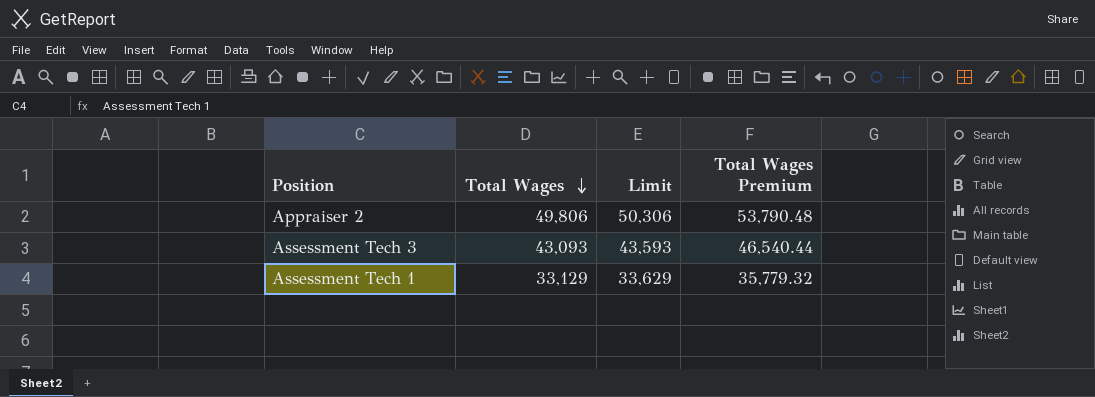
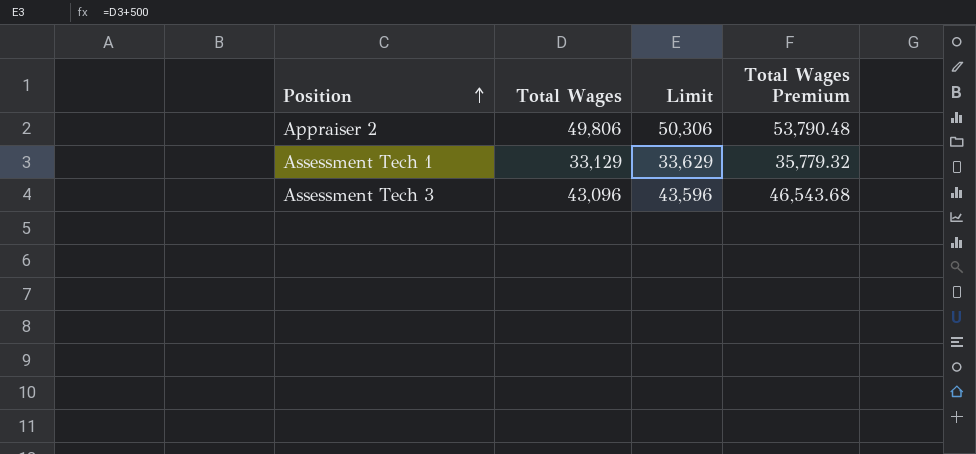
row order: Total Wages descending -> Position ascending
Assessment Tech 3 | Total Wages: 43,093 -> 43,096
Assessment Tech 3 | Limit: 43,593 -> 43,596
Assessment Tech 3 | Total Wages Premium: 46,540.44 -> 46,543.68

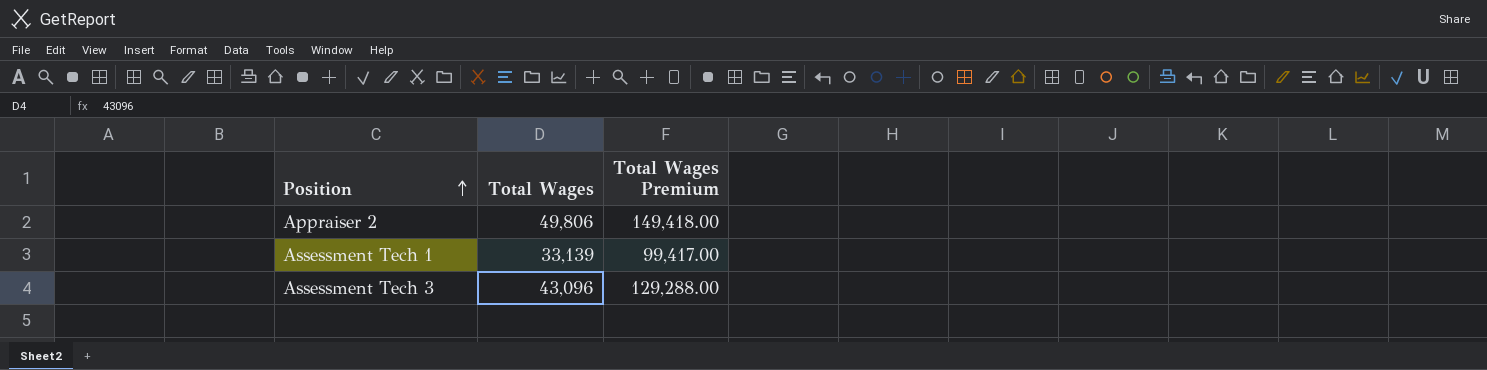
column Limit | formula: [Total Wages] + 500 -> none
column Total Wages Premium | formula: [Total Wages] * 1.08 -> [Total Wages] * 3
Assessment Tech 1 | Total Wages: 33,129 -> 33,139

